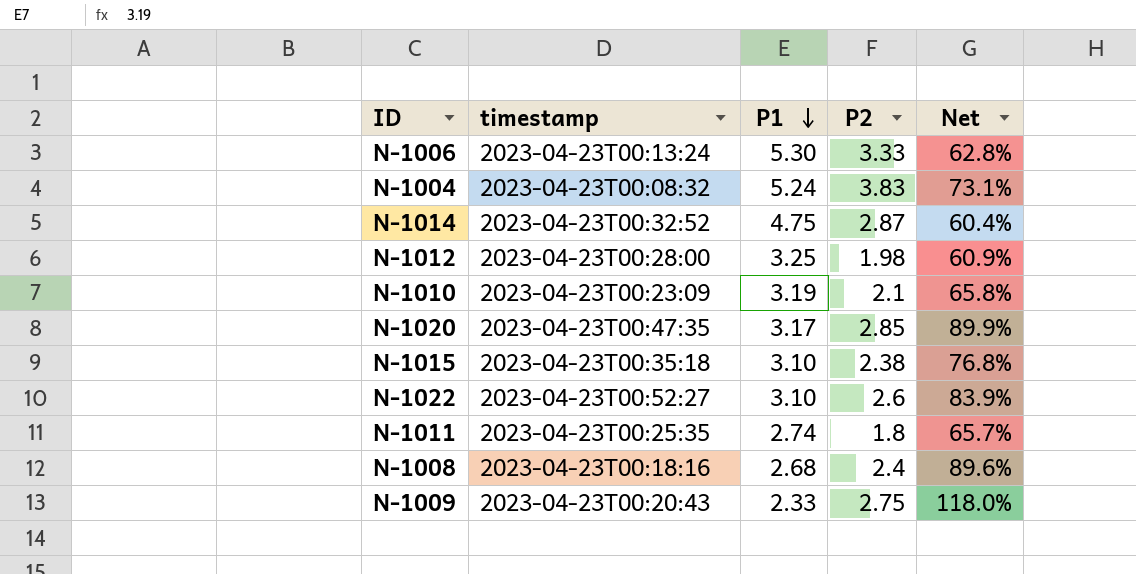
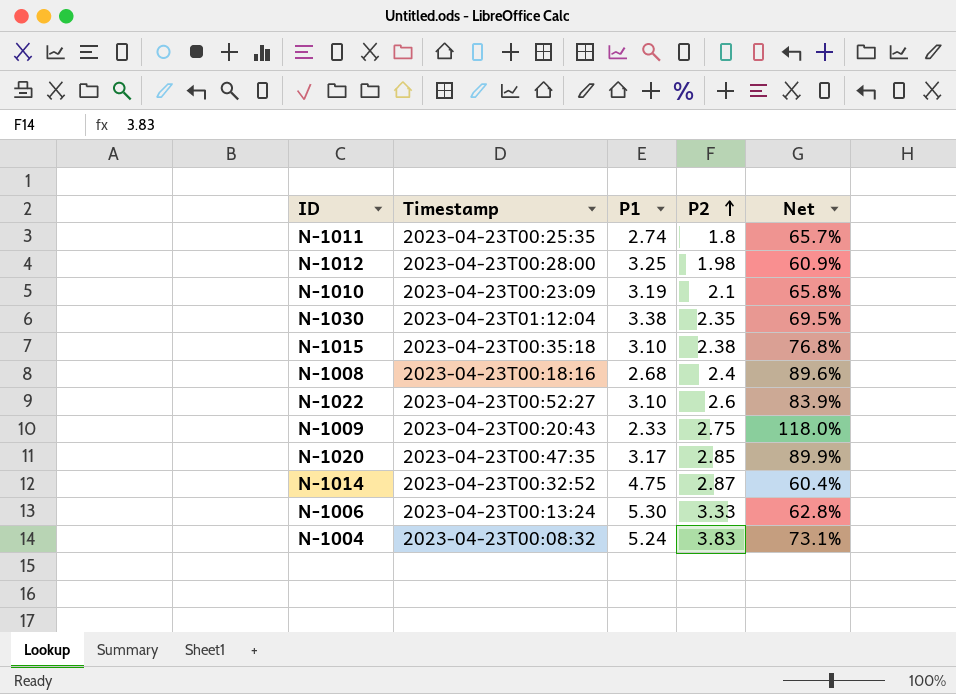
row order: P1 descending -> P2 ascending
column name: timestamp -> Timestamp
row N-1030: none -> 2023-04-23T01:12:04 | 3.38 | 2.35 | 69.5%

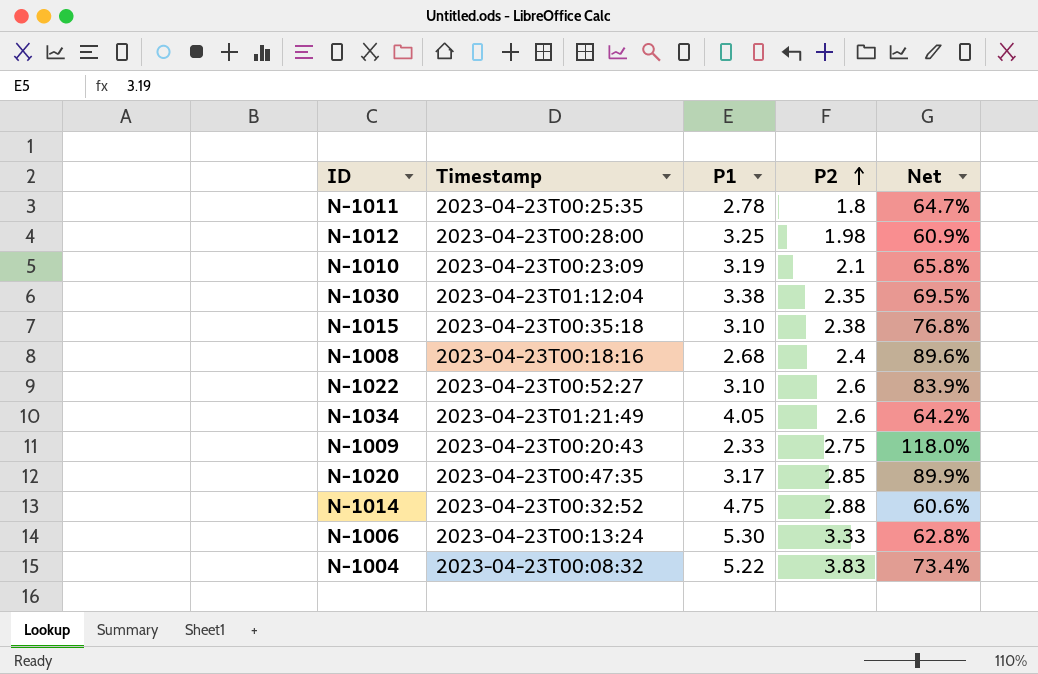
N-1011 | P1: 2.74 -> 2.78
N-1011 | Net: 65.7% -> 64.7%
row N-1034: none -> 2023-04-23T01:21:49 | 4.05 | 2.6 | 64.2%
N-1014 | P2: 2.87 -> 2.88
N-1014 | Net: 60.4% -> 60.6%
N-1004 | P1: 5.24 -> 5.22
N-1004 | Net: 73.1% -> 73.4%

